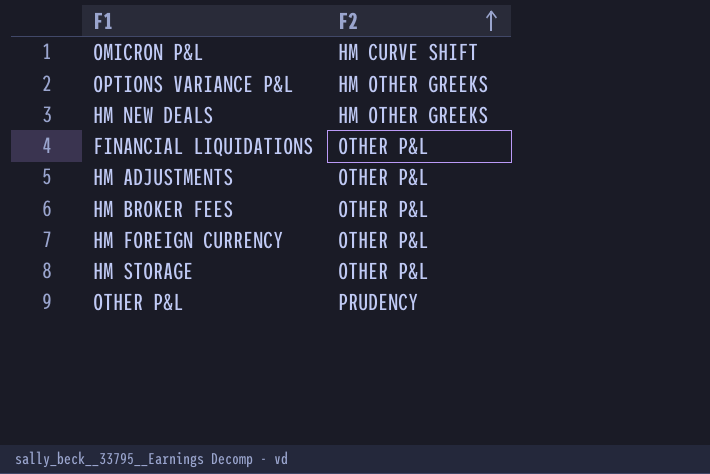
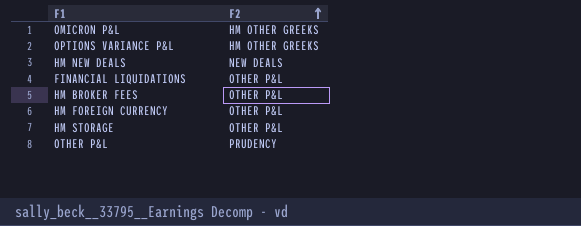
row HM ADJUSTMENTS: OTHER P&L -> none
OMICRON P&L | F2: HM CURVE SHIFT -> HM OTHER GREEKS
HM NEW DEALS | F2: HM OTHER GREEKS -> NEW DEALS

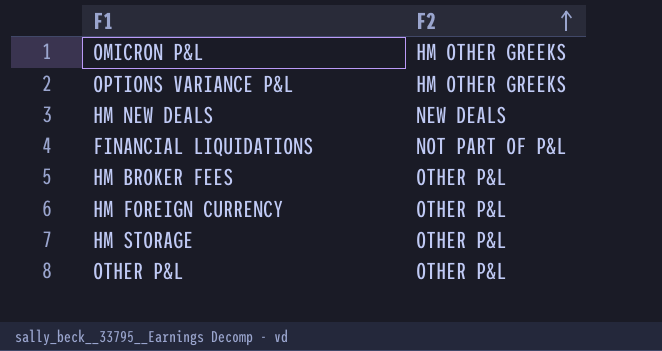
FINANCIAL LIQUIDATIONS | F2: OTHER P&L -> NOT PART OF P&L
OTHER P&L | F2: PRUDENCY -> OTHER P&L

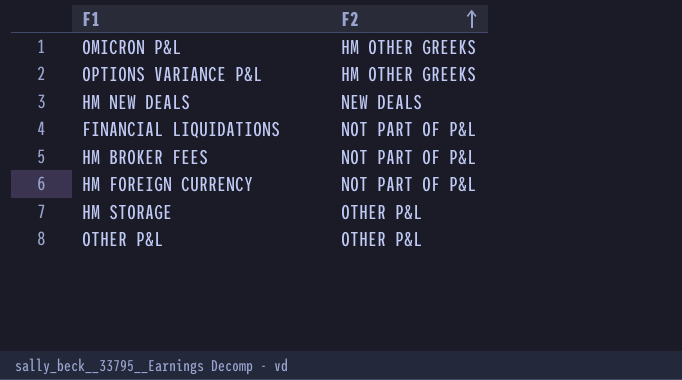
HM BROKER FEES | F2: OTHER P&L -> NOT PART OF P&L
HM FOREIGN CURRENCY | F2: OTHER P&L -> NOT PART OF P&L

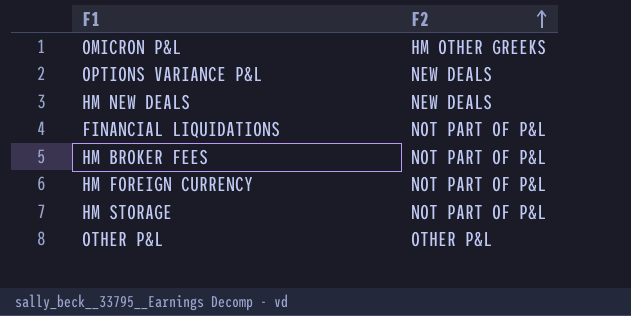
OPTIONS VARIANCE P&L | F2: HM OTHER GREEKS -> NEW DEALS
HM STORAGE | F2: OTHER P&L -> NOT PART OF P&L

